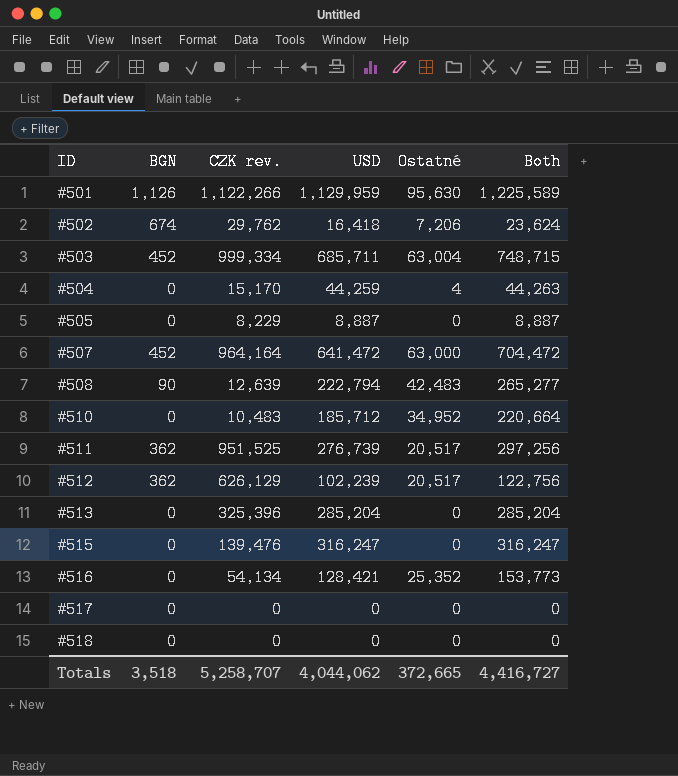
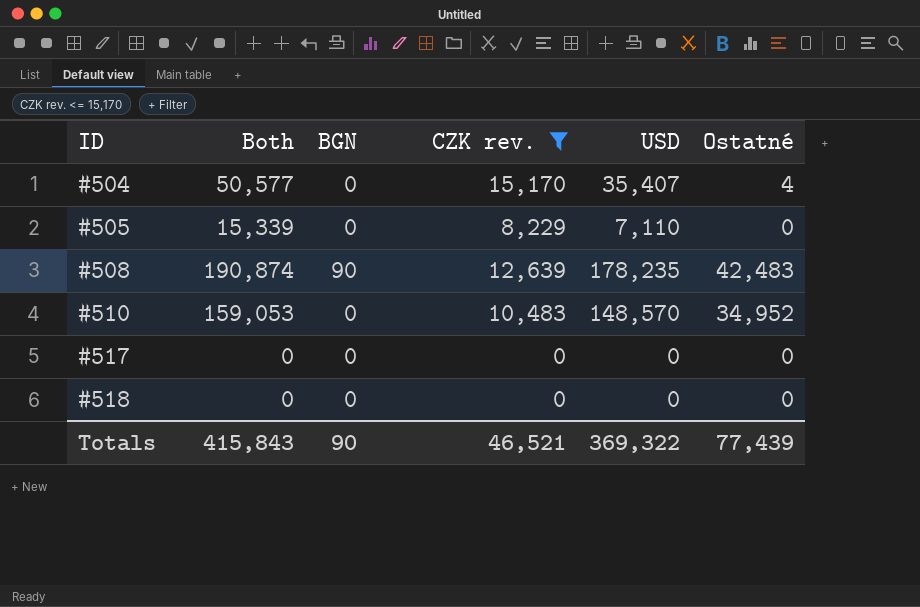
filter: none -> CZK rev. <= 15,170
column Both | formula: [USD] + [Ostatné] -> [CZK rev.] + [USD]
column Both | position: 6 -> 2
#504 | USD: 44,259 -> 35,407
#505 | USD: 8,887 -> 7,110
#508 | USD: 222,794 -> 178,235
#510 | USD: 185,712 -> 148,570
Totals | Both: 4,416,727 -> 415,843
Totals | BGN: 3,518 -> 90
Totals | CZK rev.: 5,258,707 -> 46,521
Totals | USD: 4,044,062 -> 369,322
Totals | Ostatné: 372,665 -> 77,439

